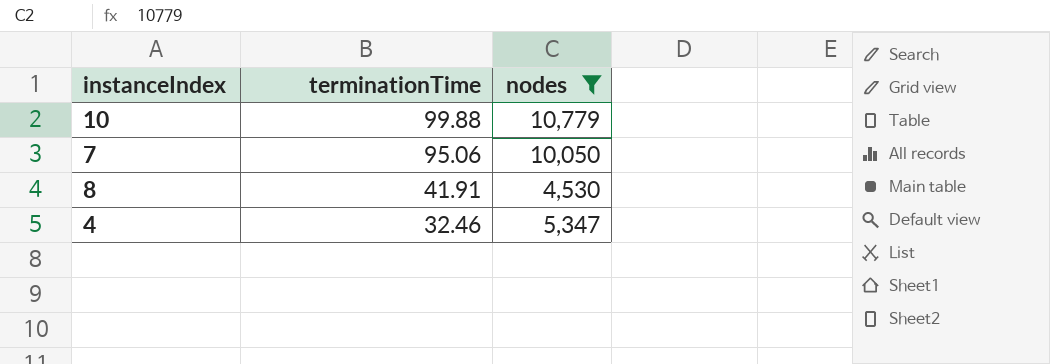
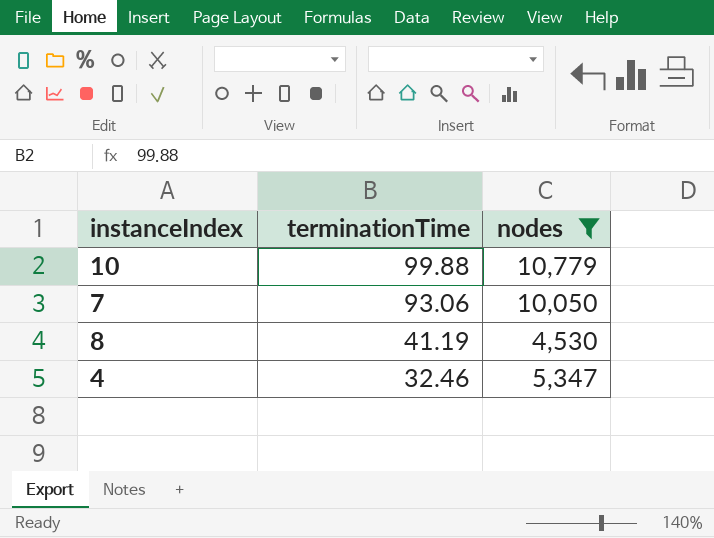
7 | terminationTime: 95.06 -> 93.06
8 | terminationTime: 41.91 -> 41.19

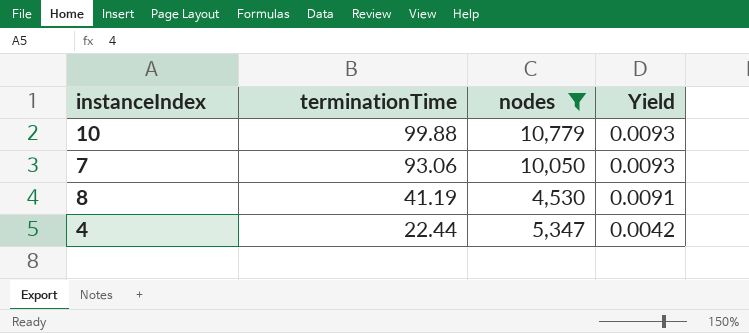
column Yield | formula: none -> [terminationTime] / [nodes]
4 | terminationTime: 32.46 -> 22.44

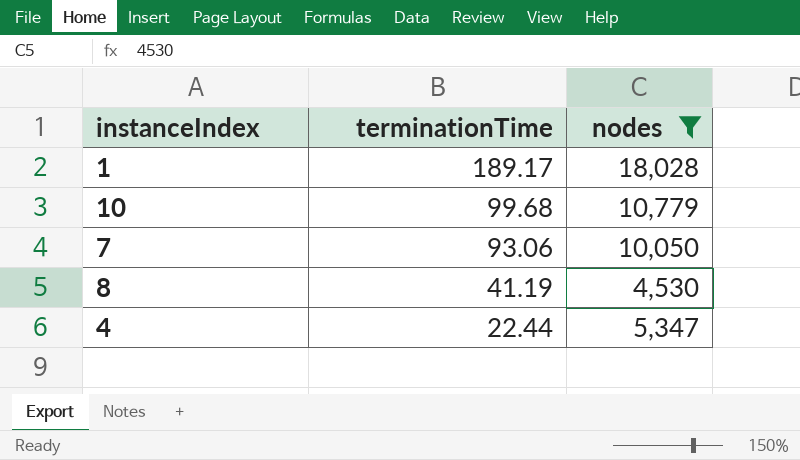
column Yield | formula: [terminationTime] / [nodes] -> none
row 1: none -> 189.17 | 18,028
10 | terminationTime: 99.88 -> 99.68

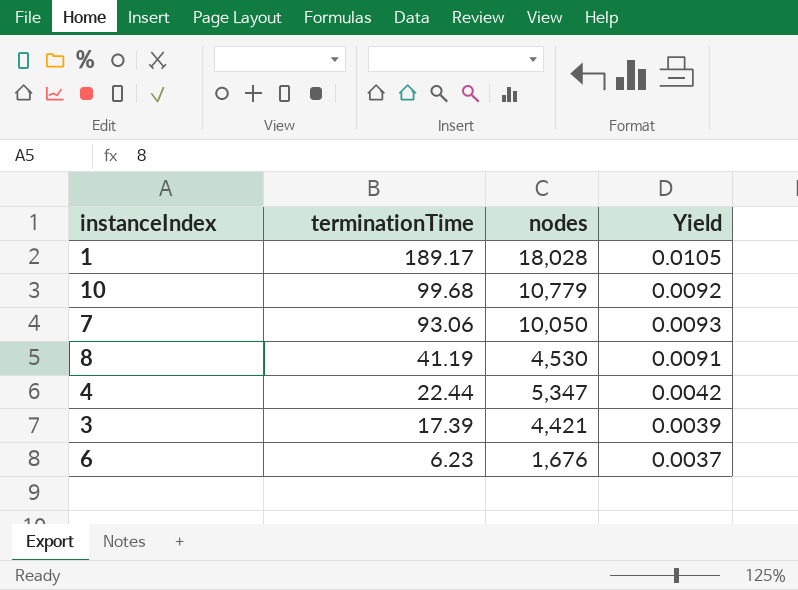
filter: nodes >= 4,530 -> none
column Yield | formula: none -> [terminationTime] / [nodes]

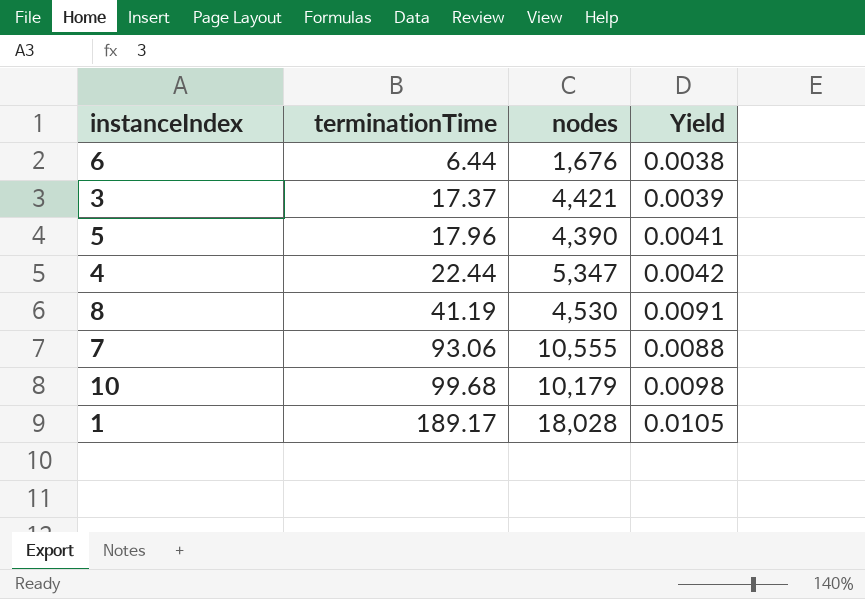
row order: terminationTime descending -> terminationTime ascending
6 | terminationTime: 6.23 -> 6.44
6 | Yield: 0.0037 -> 0.0038
3 | terminationTime: 17.39 -> 17.37
row 5: none -> 17.96 | 4,390 | 0.0041
7 | nodes: 10,050 -> 10,555
7 | Yield: 0.0093 -> 0.0088
10 | nodes: 10,779 -> 10,179
10 | Yield: 0.0092 -> 0.0098

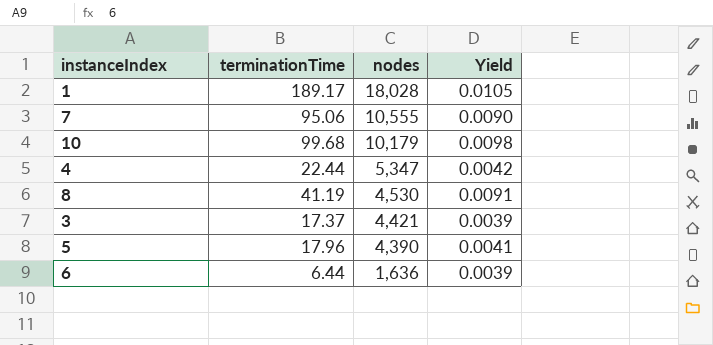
row order: terminationTime ascending -> nodes descending
7 | terminationTime: 93.06 -> 95.06
7 | Yield: 0.0088 -> 0.0090
6 | nodes: 1,676 -> 1,636
6 | Yield: 0.0038 -> 0.0039

